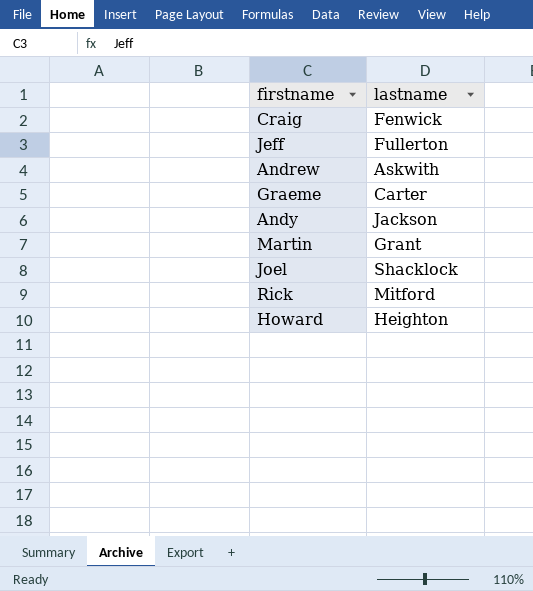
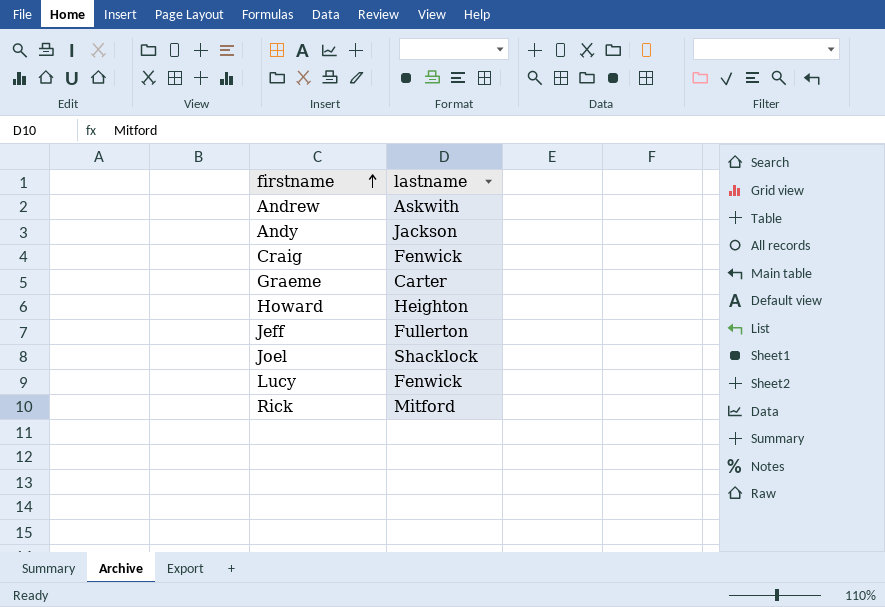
row order: none -> firstname ascending
row Martin: Grant -> none
row Lucy: none -> Fenwick

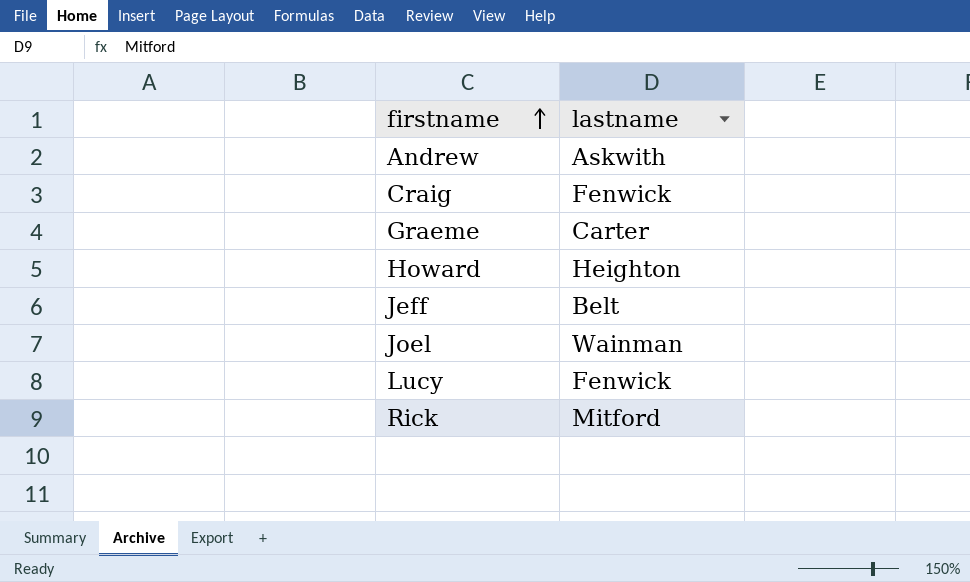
row Andy: Jackson -> none
Jeff | lastname: Fullerton -> Belt
Joel | lastname: Shacklock -> Wainman

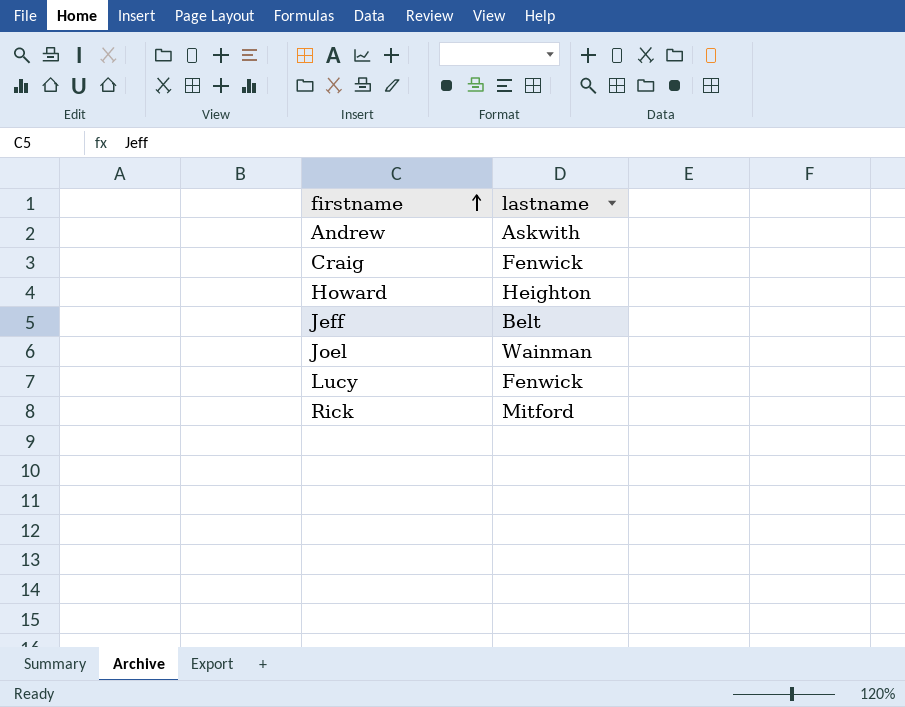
row Graeme: Carter -> none

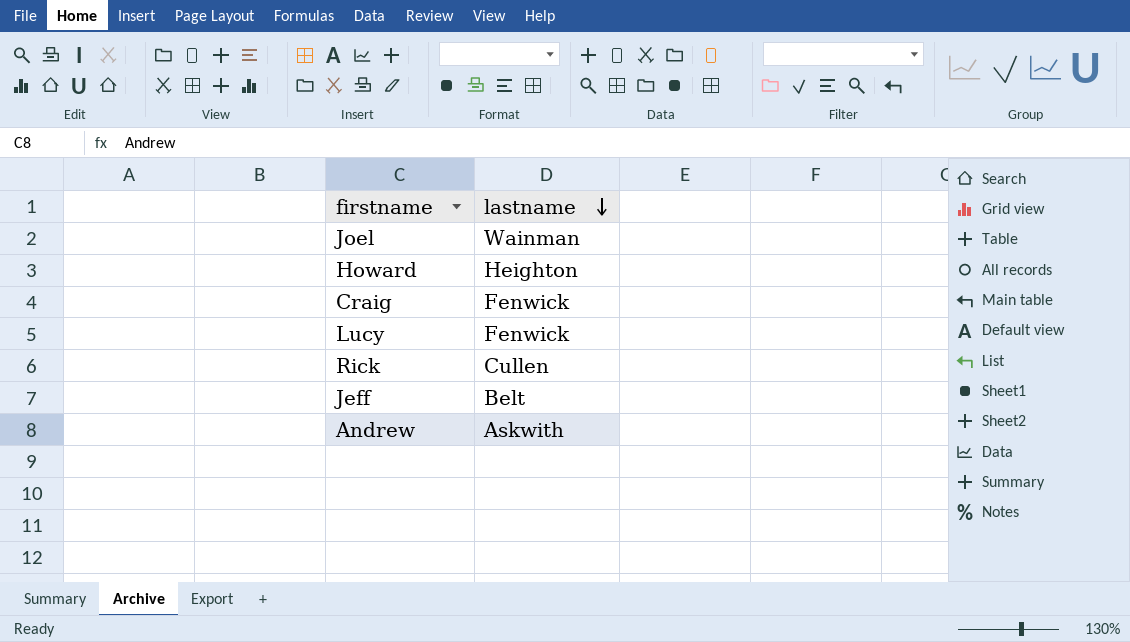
row order: firstname ascending -> lastname descending
Rick | lastname: Mitford -> Cullen

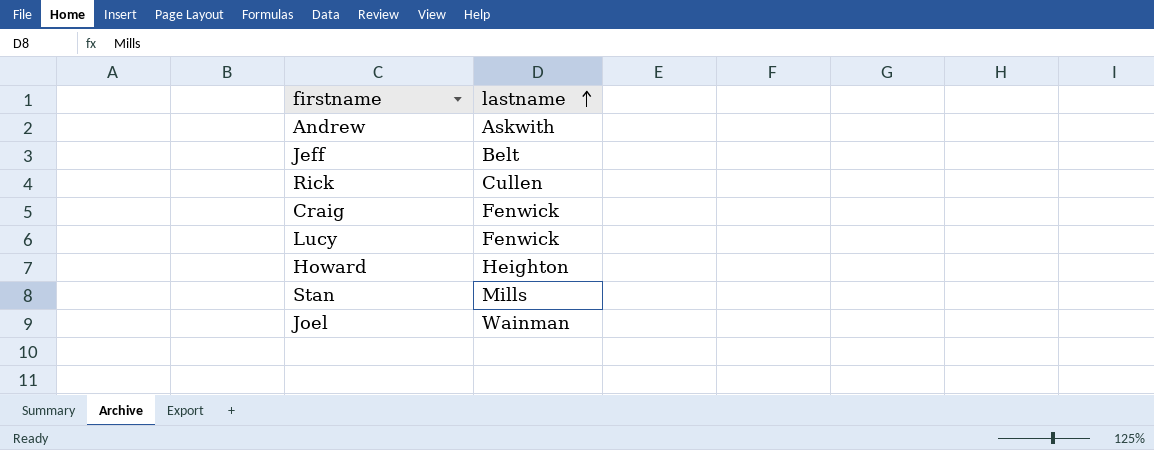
row order: lastname descending -> lastname ascending
row Stan: none -> Mills

